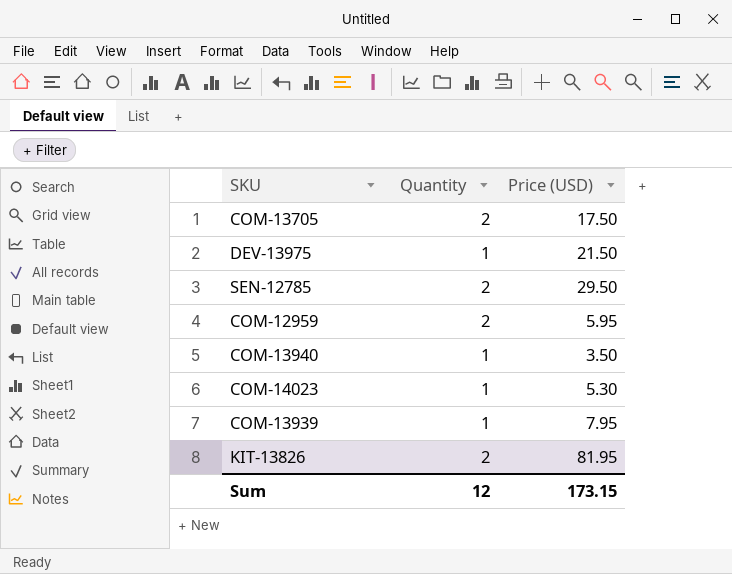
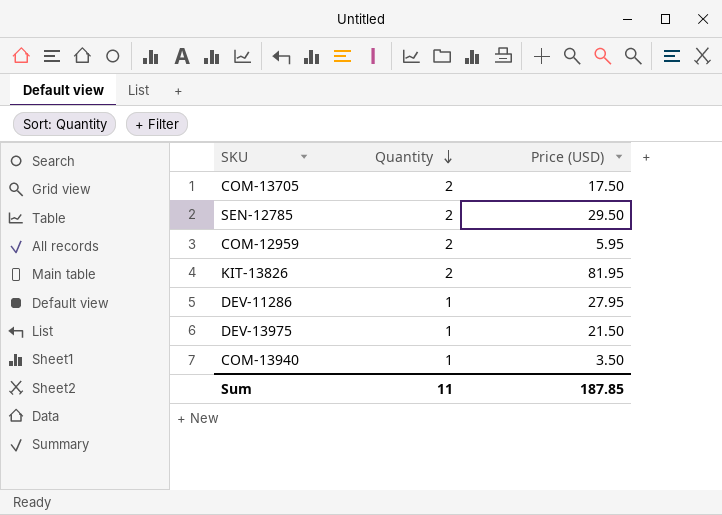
row order: none -> Quantity descending
row COM-14023: 1 | 5.30 -> none
row COM-13939: 1 | 7.95 -> none
row DEV-11286: none -> 1 | 27.95
Sum | Quantity: 12 -> 11
Sum | Price (USD): 173.15 -> 187.85

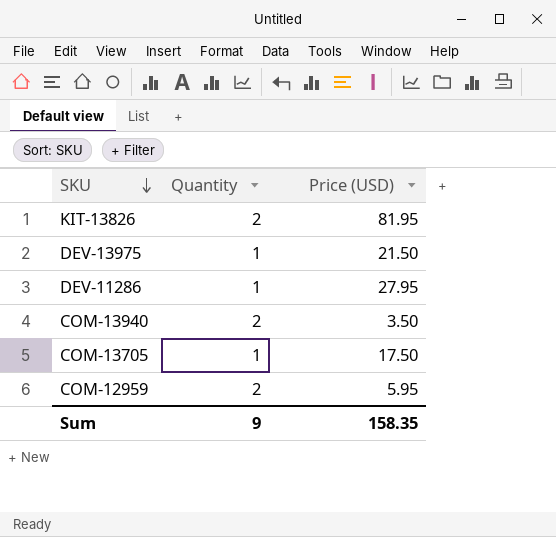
row order: Quantity descending -> SKU descending
row SEN-12785: 2 | 29.50 -> none
COM-13940 | Quantity: 1 -> 2
COM-13705 | Quantity: 2 -> 1
Sum | Quantity: 11 -> 9
Sum | Price (USD): 187.85 -> 158.35

